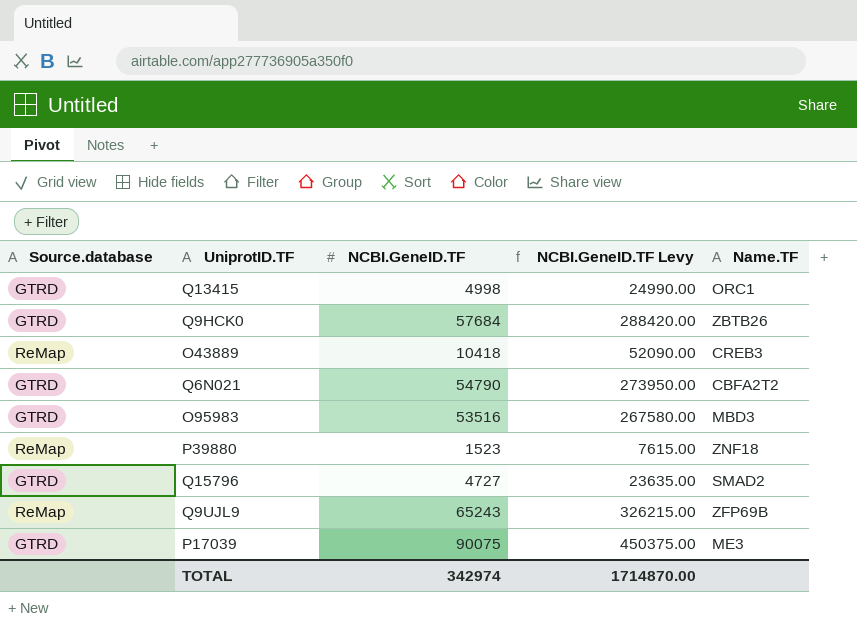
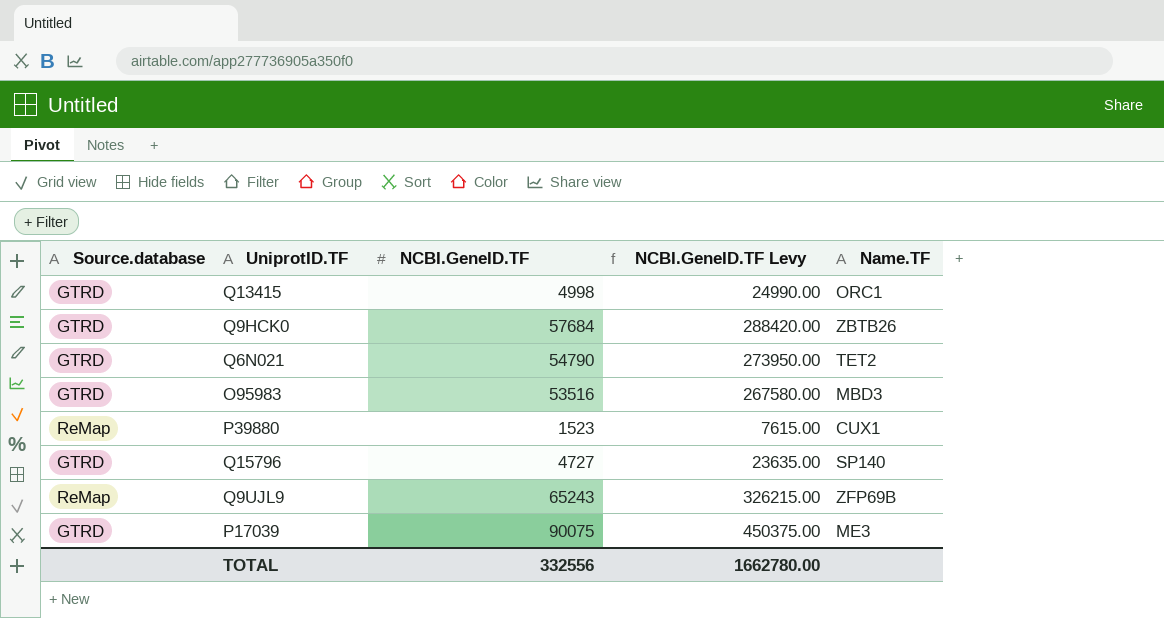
row O43889: ReMap | 10418 | 52090.00 | CREB3 -> none
Q6N021 | Name.TF: CBFA2T2 -> TET2
P39880 | Name.TF: ZNF18 -> CUX1
Q15796 | Name.TF: SMAD2 -> SP140
TOTAL | NCBI.GeneID.TF: 342974 -> 332556
TOTAL | NCBI.GeneID.TF Levy: 1714870.00 -> 1662780.00

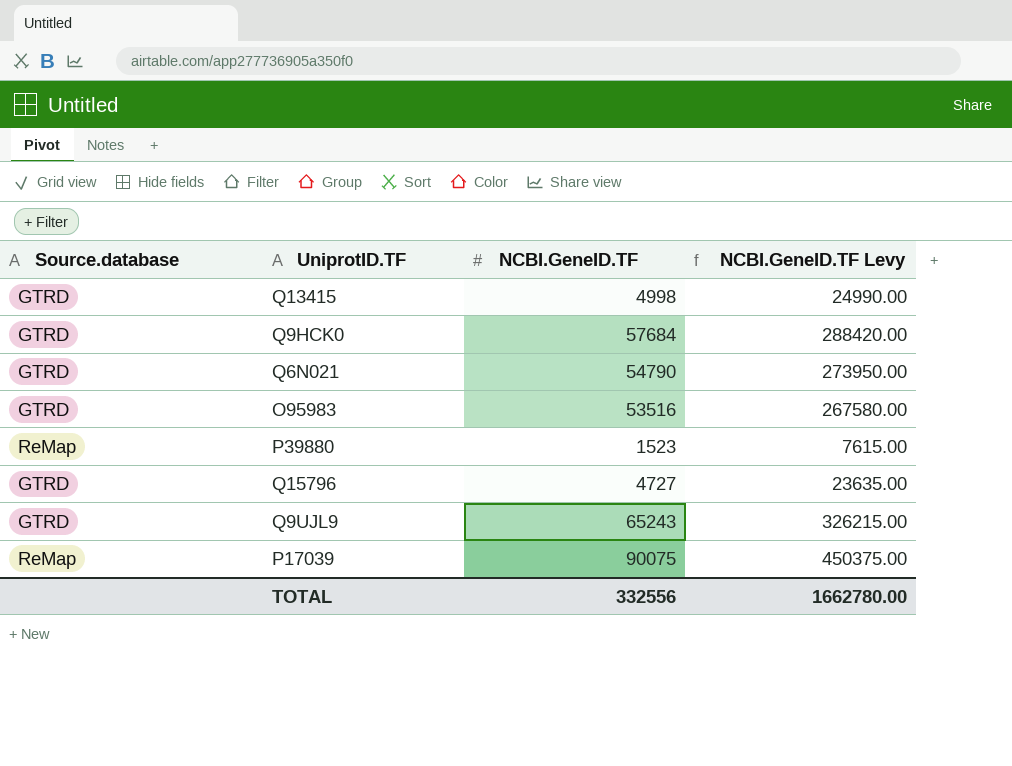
column Name.TF | position: 5 -> none
Q9UJL9 | Source.database: ReMap -> GTRD
P17039 | Source.database: GTRD -> ReMap

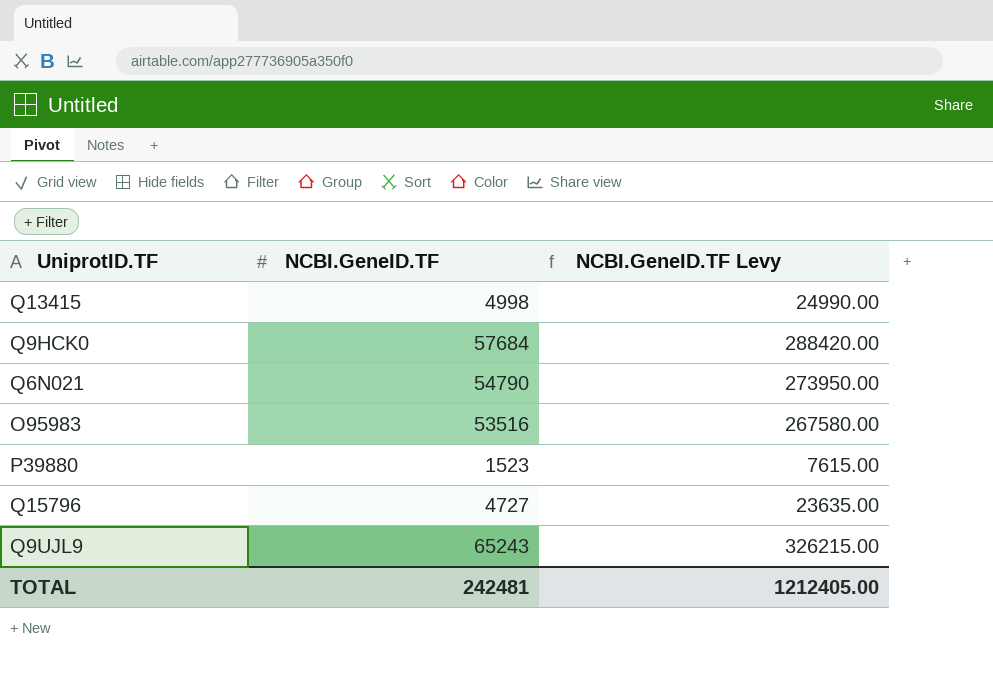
column Source.database | position: 1 -> none
row P17039: ReMap | 90075 | 450375.00 -> none
TOTAL | NCBI.GeneID.TF: 332556 -> 242481
TOTAL | NCBI.GeneID.TF Levy: 1662780.00 -> 1212405.00

